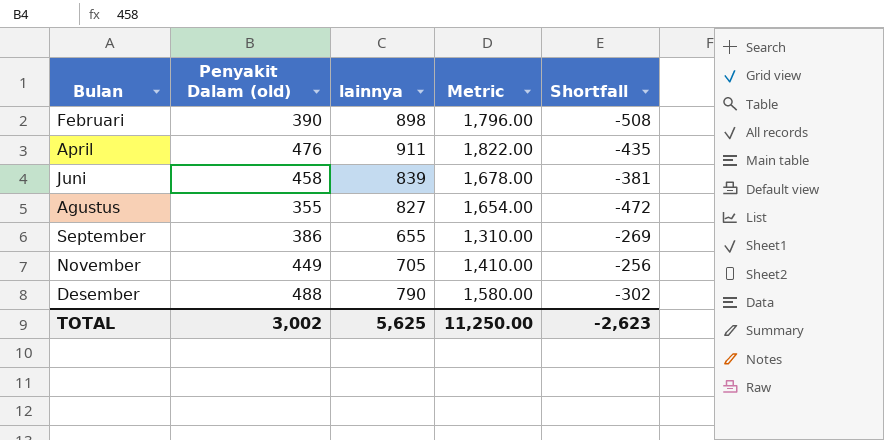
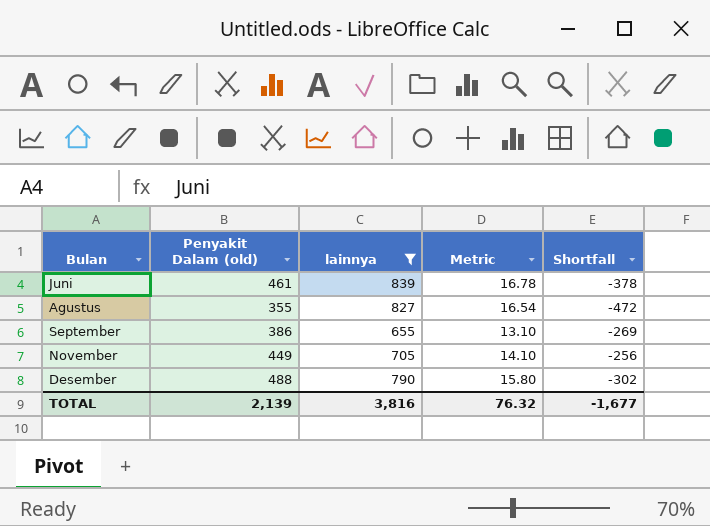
filter: none -> lainnya <= 839
column Metric | formula: [lainnya] * 2 -> [lainnya] * 0.02
Juni | Penyakit Dalam (old): 458 -> 461
Juni | Shortfall: -381 -> -378
TOTAL | Penyakit Dalam (old): 3,002 -> 2,139
TOTAL | lainnya: 5,625 -> 3,816
TOTAL | Metric: 11,250.00 -> 76.32
TOTAL | Shortfall: -2,623 -> -1,677

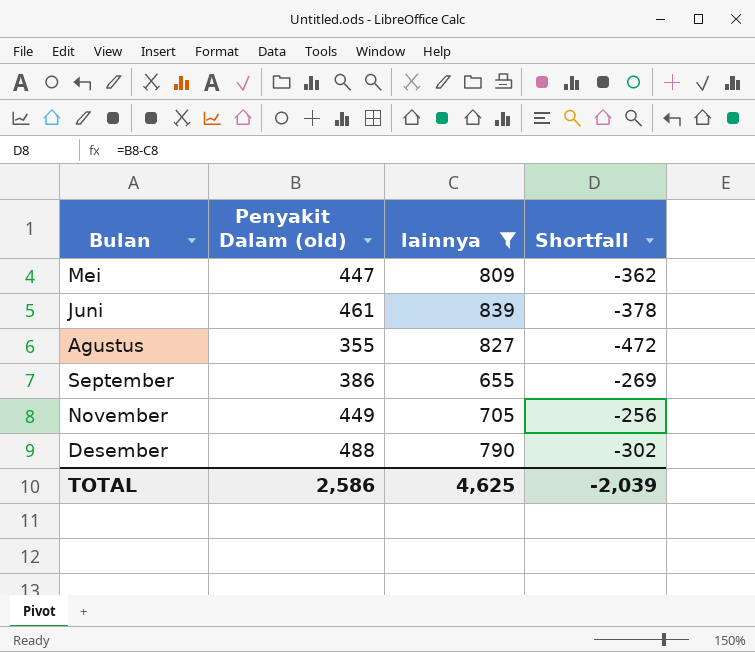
column Metric | formula: [lainnya] * 0.02 -> none
row Mei: none -> 447 | 809 | -362
TOTAL | Penyakit Dalam (old): 2,139 -> 2,586
TOTAL | lainnya: 3,816 -> 4,625
TOTAL | Shortfall: -1,677 -> -2,039

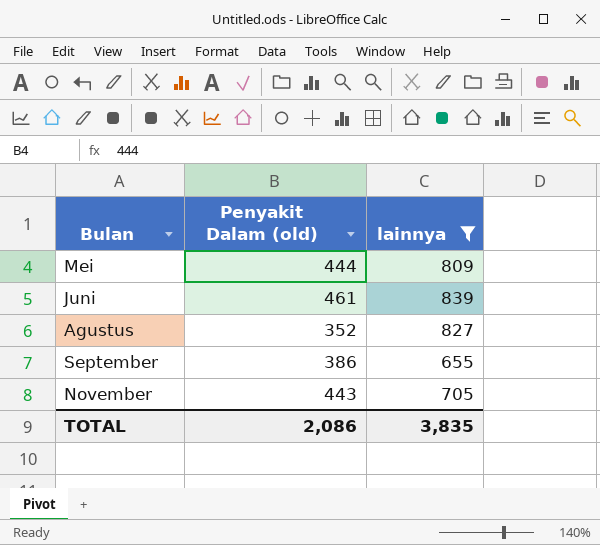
column Shortfall | formula: [Penyakit Dalam (old)] - [lainnya] -> none
row Desember: 488 | 790 | -302 -> none
Mei | Penyakit Dalam (old): 447 -> 444
Agustus | Penyakit Dalam (old): 355 -> 352
November | Penyakit Dalam (old): 449 -> 443
TOTAL | Penyakit Dalam (old): 2,586 -> 2,086
TOTAL | lainnya: 4,625 -> 3,835

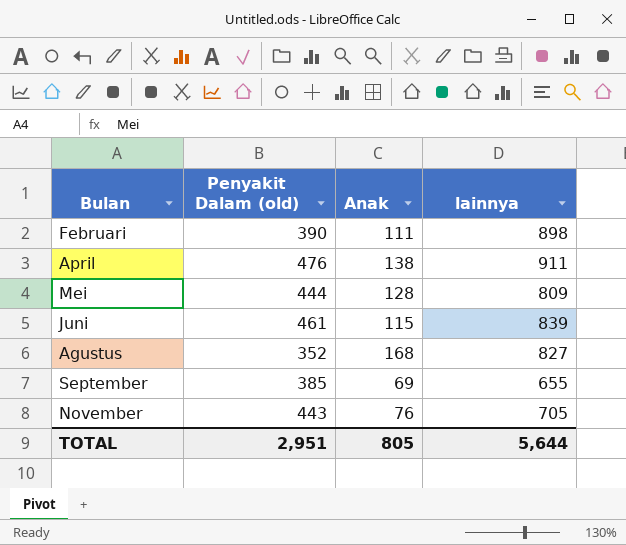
filter: lainnya <= 839 -> none
column Anak | position: none -> 3
September | Penyakit Dalam (old): 386 -> 385
TOTAL | Penyakit Dalam (old): 2,086 -> 2,951
TOTAL | lainnya: 3,835 -> 5,644

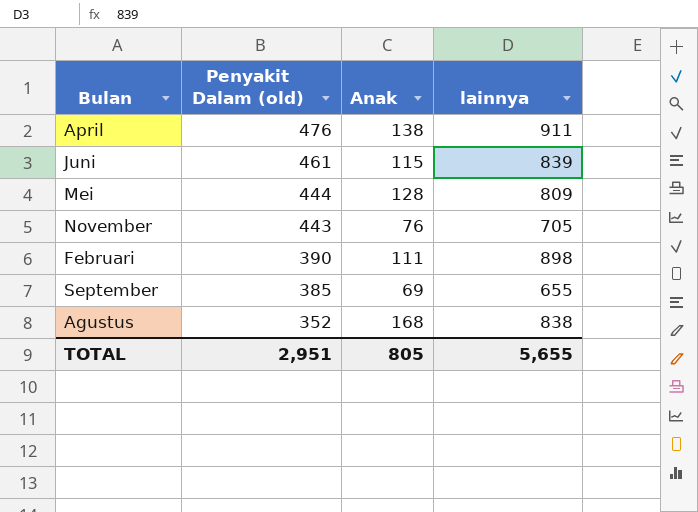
row order: none -> Penyakit Dalam (old) descending
Agustus | lainnya: 827 -> 838
TOTAL | lainnya: 5,644 -> 5,655

